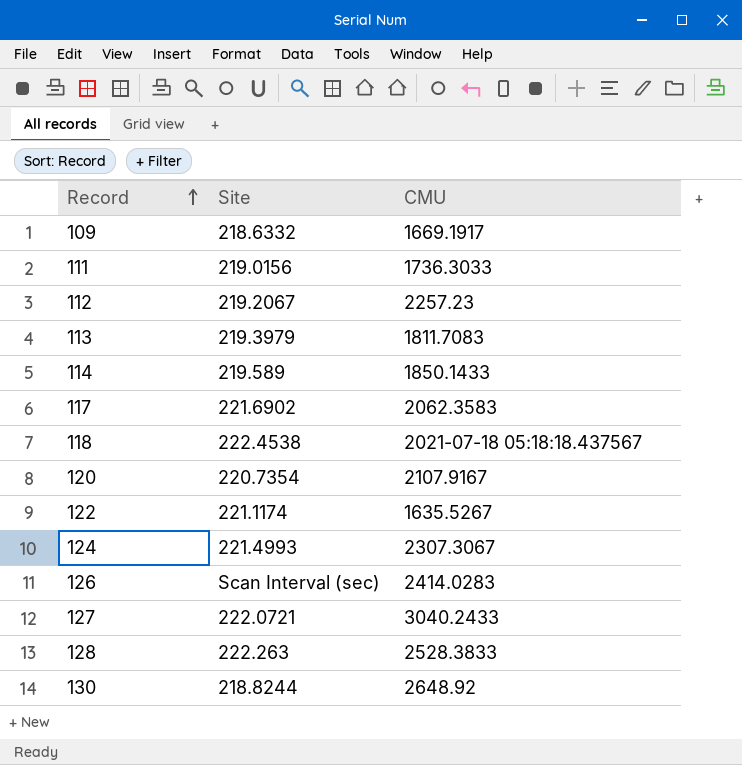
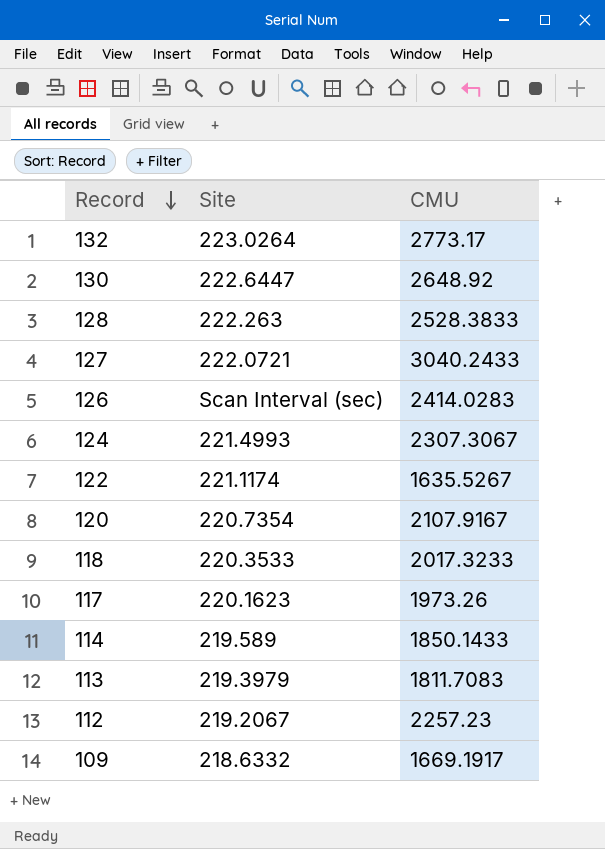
row order: Record ascending -> Record descending
row 111: 219.0156 | 1736.3033 -> none
row 132: none -> 223.0264 | 2773.17
130 | Site: 218.8244 -> 222.6447
118 | Site: 222.4538 -> 220.3533
118 | CMU: 2021-07-18 05:18:18.437567 -> 2017.3233
117 | Site: 221.6902 -> 220.1623
117 | CMU: 2062.3583 -> 1973.26

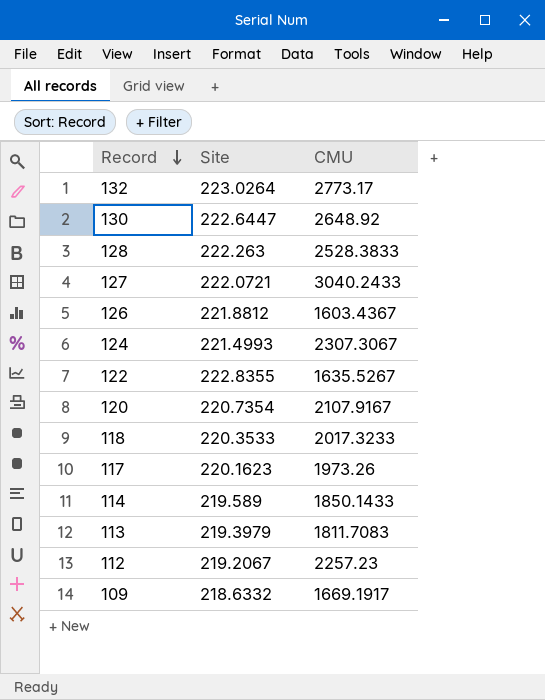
126 | Site: Scan Interval (sec) -> 221.8812
126 | CMU: 2414.0283 -> 1603.4367
122 | Site: 221.1174 -> 222.8355

